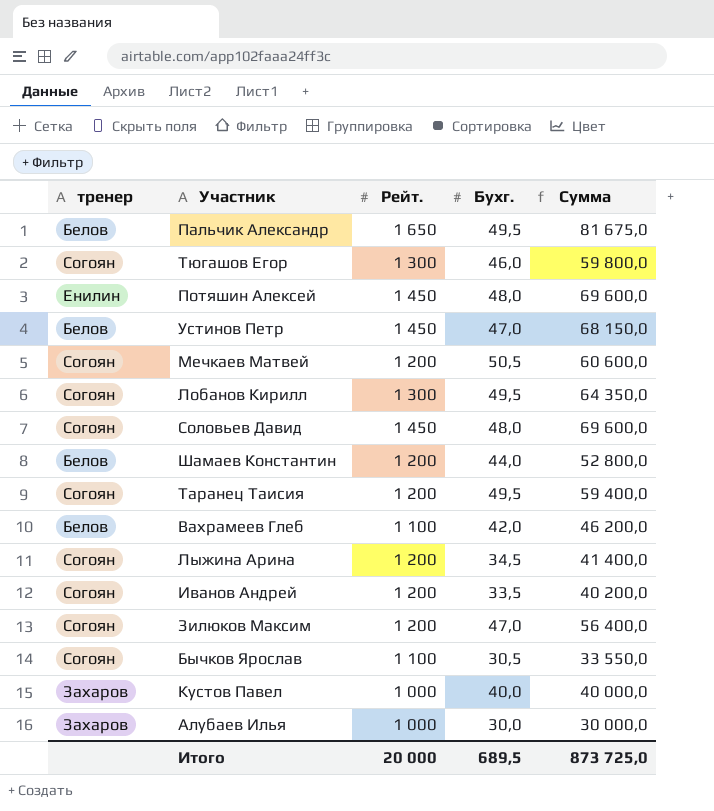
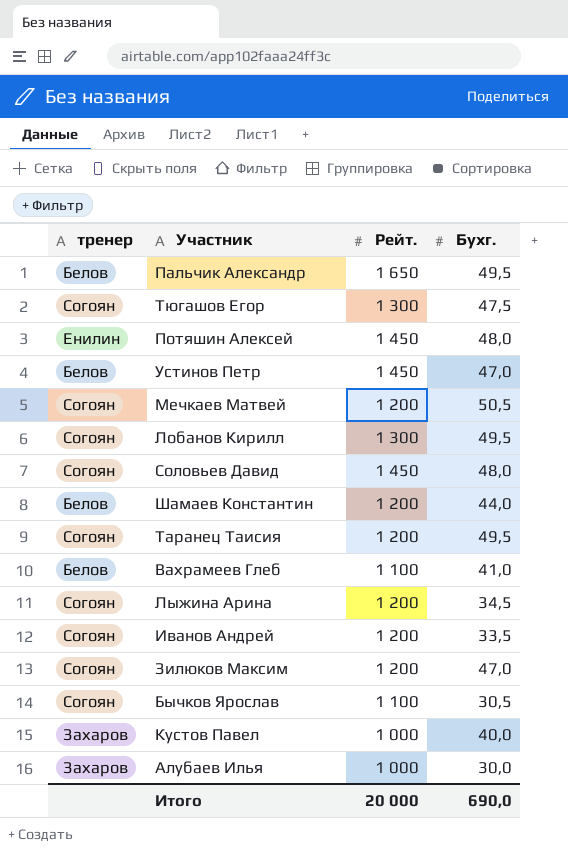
column Сумма | formula: [Рейт.] * [Бухг.] -> none
Тюгашов Егор | Бухг.: 46,0 -> 47,5
Вахрамеев Глеб | Бухг.: 42,0 -> 41,0
Итого | Бухг.: 689,5 -> 690,0

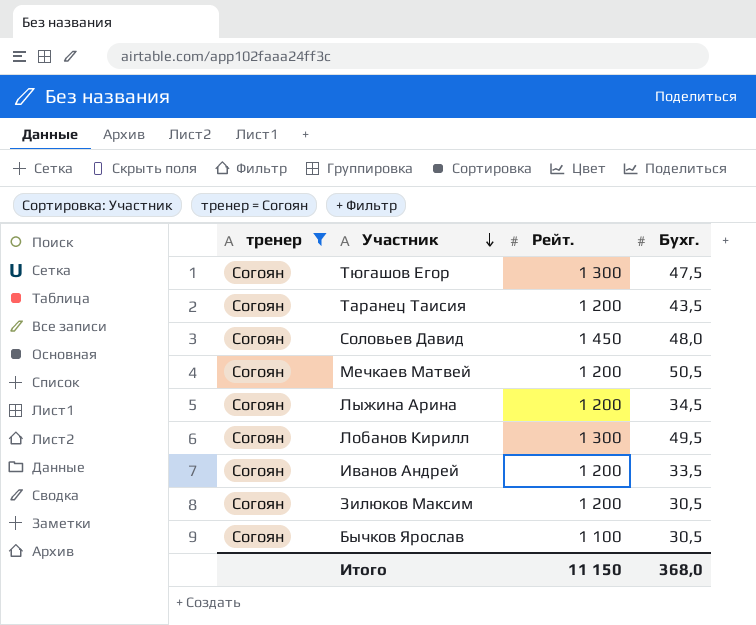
filter: none -> тренер = Согоян
row order: none -> Участник descending
Таранец Таисия | Бухг.: 49,5 -> 43,5
Зилюков Максим | Бухг.: 47,0 -> 30,5
Итого | Рейт.: 20 000 -> 11 150
Итого | Бухг.: 690,0 -> 368,0

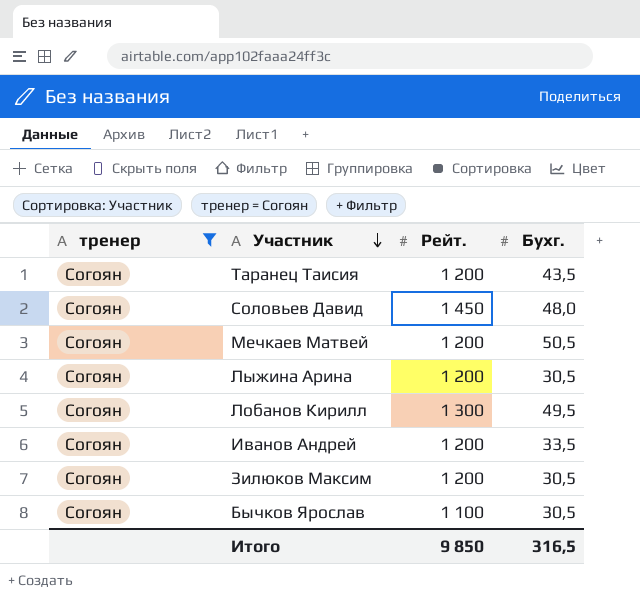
row Тюгашов Егор: Согоян | 1 300 | 47,5 -> none
Лыжина Арина | Бухг.: 34,5 -> 30,5
Итого | Рейт.: 11 150 -> 9 850
Итого | Бухг.: 368,0 -> 316,5

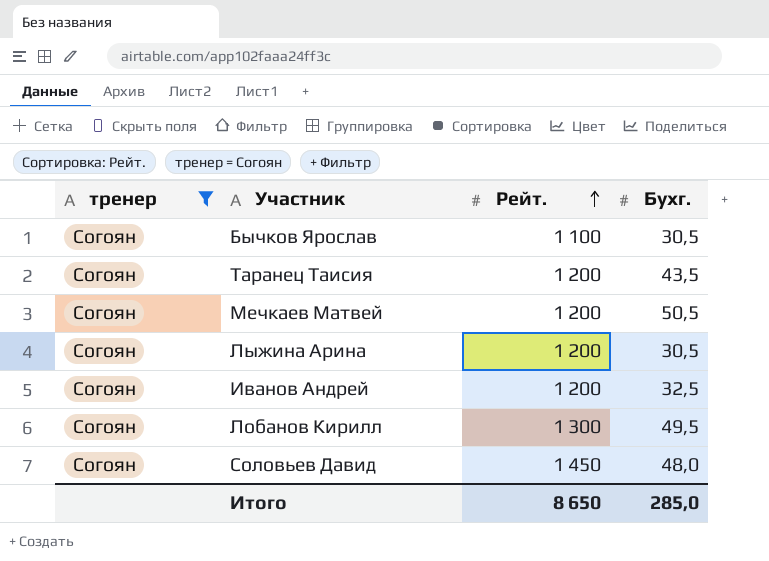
row order: Участник descending -> Рейт. ascending
row Зилюков Максим: Согоян | 1 200 | 30,5 -> none
Иванов Андрей | Бухг.: 33,5 -> 32,5
Итого | Рейт.: 9 850 -> 8 650
Итого | Бухг.: 316,5 -> 285,0

